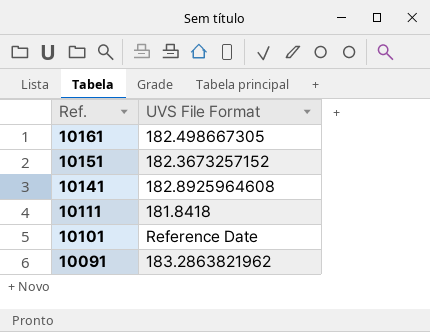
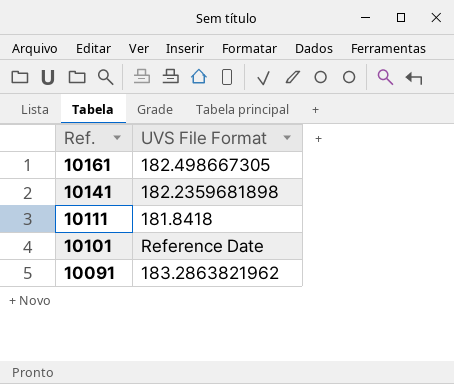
row 10151: 182.3673257152 -> none
10141 | UVS File Format: 182.8925964608 -> 182.2359681898

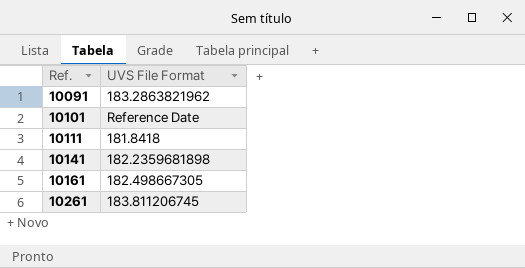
row order: Ref. descending -> Ref. ascending
row 10261: none -> 183.811206745

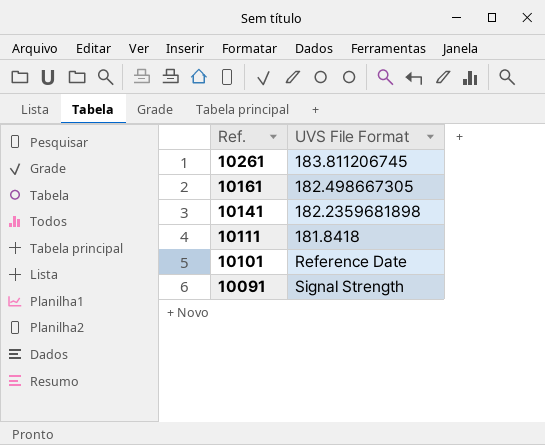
row order: Ref. ascending -> Ref. descending
10091 | UVS File Format: 183.2863821962 -> Signal Strength

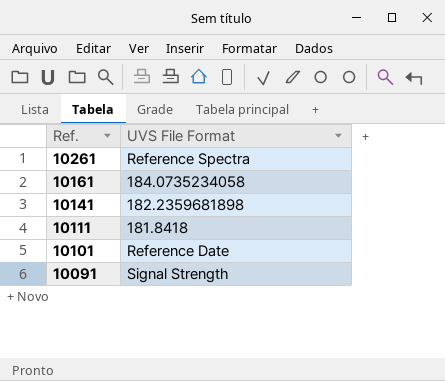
10261 | UVS File Format: 183.811206745 -> Reference Spectra
10161 | UVS File Format: 182.498667305 -> 184.0735234058

